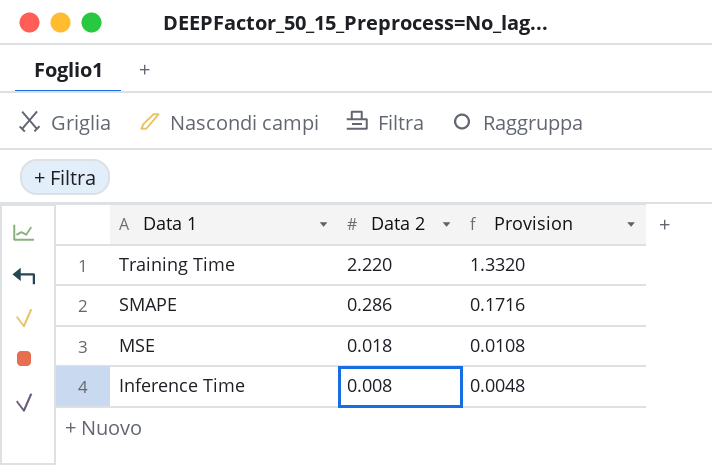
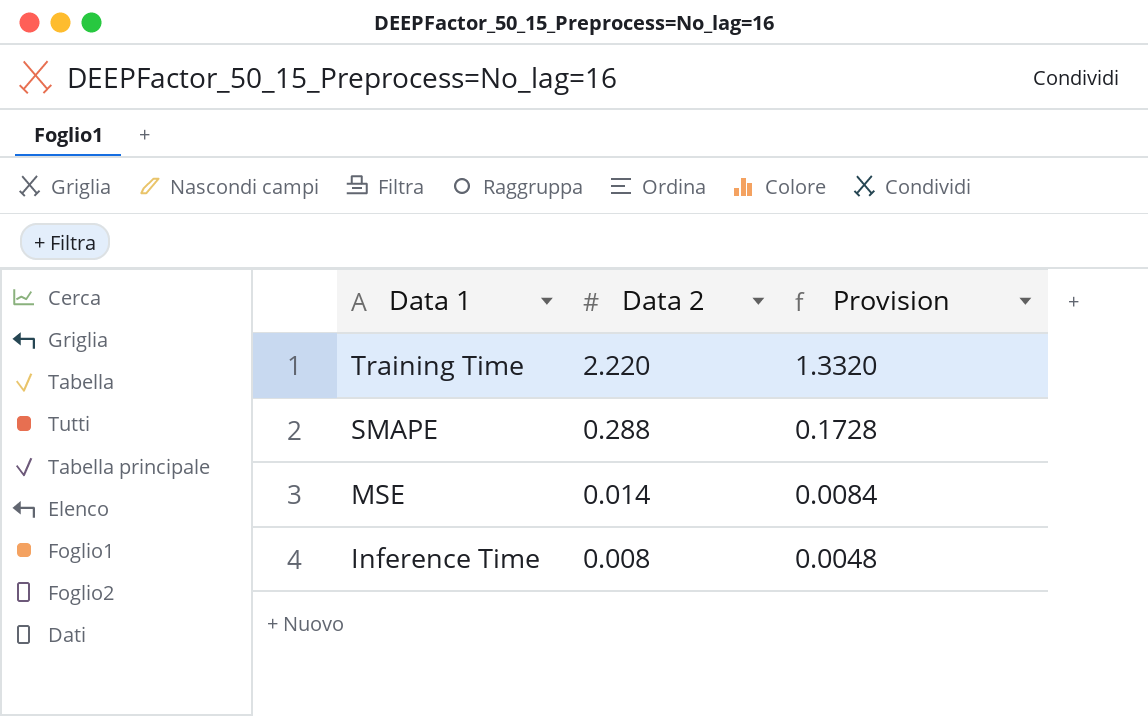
SMAPE | Data 2: 0.286 -> 0.288
SMAPE | Provision: 0.1716 -> 0.1728
MSE | Data 2: 0.018 -> 0.014
MSE | Provision: 0.0108 -> 0.0084

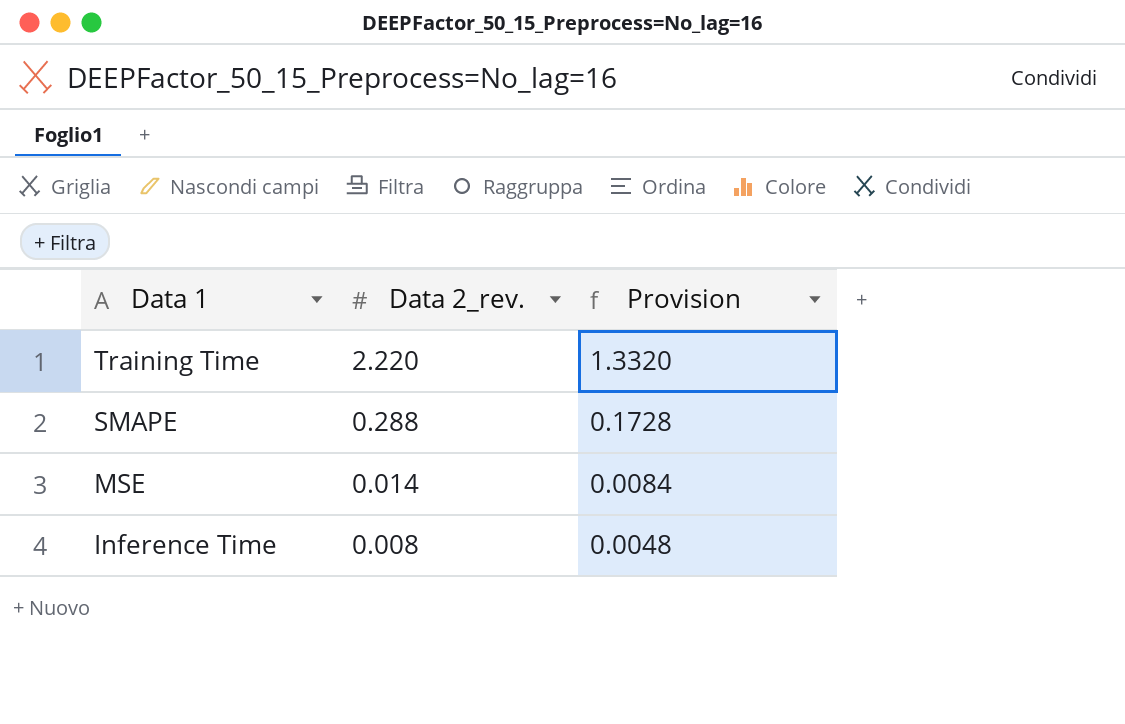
column name: Data 2 -> Data 2_rev.

